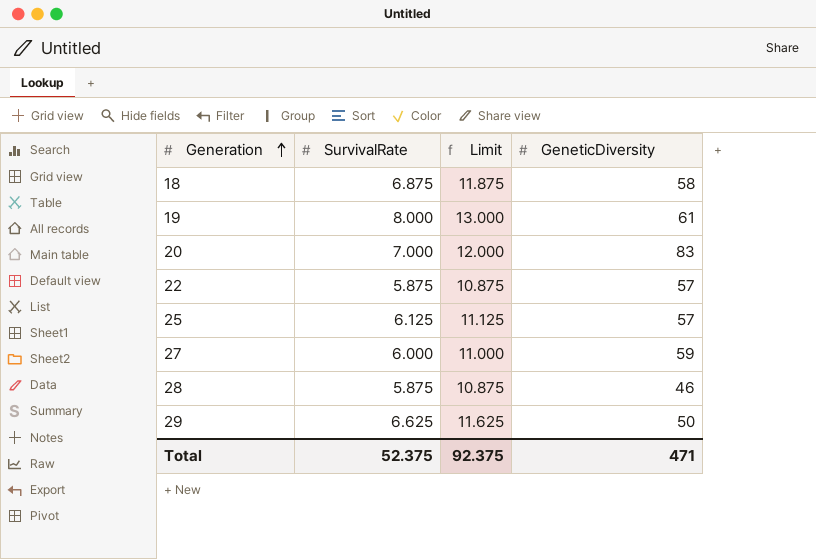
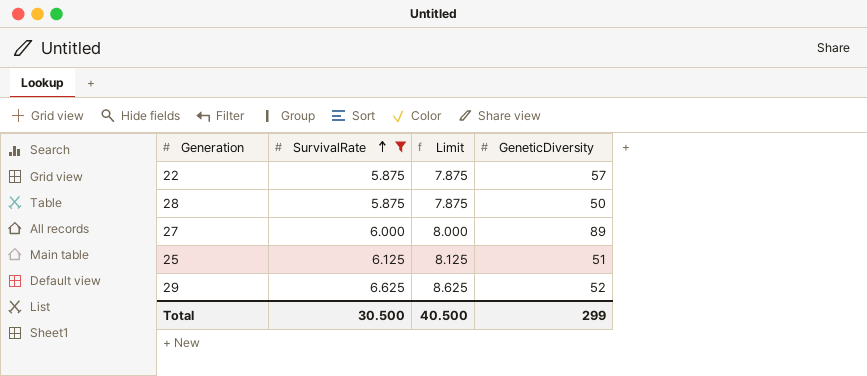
filter: none -> SurvivalRate <= 6.625
row order: Generation ascending -> SurvivalRate ascending
column Limit | formula: [SurvivalRate] + 5 -> [SurvivalRate] + 2
28 | GeneticDiversity: 46 -> 50
27 | GeneticDiversity: 59 -> 89
25 | GeneticDiversity: 57 -> 51
29 | GeneticDiversity: 50 -> 52
Total | SurvivalRate: 52.375 -> 30.500
Total | Limit: 92.375 -> 40.500
Total | GeneticDiversity: 471 -> 299

